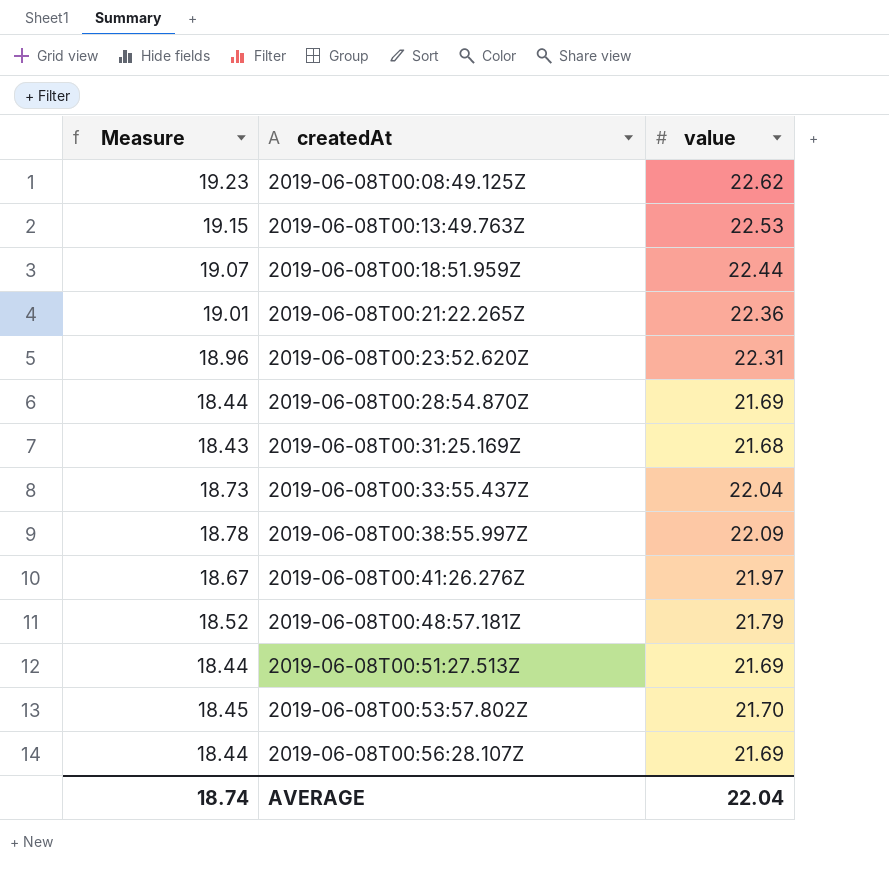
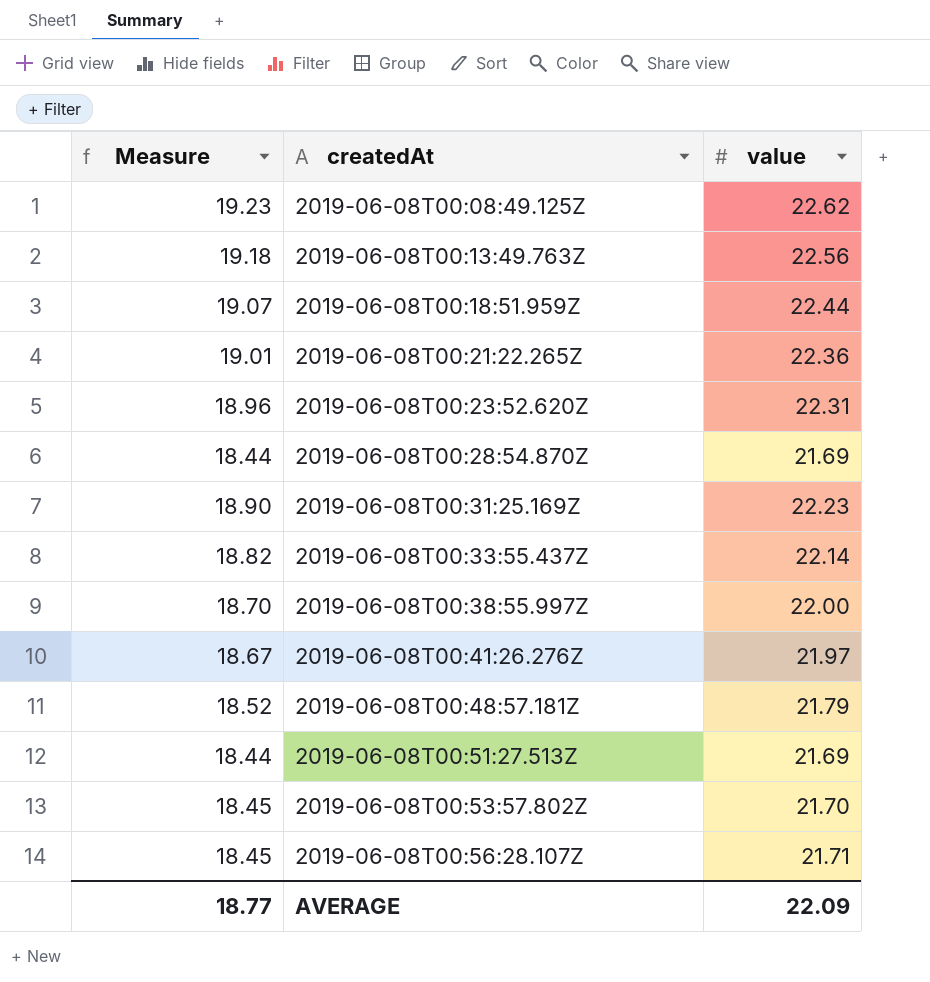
2019-06-08T00:13:49.763Z | Measure: 19.15 -> 19.18
2019-06-08T00:13:49.763Z | value: 22.53 -> 22.56
2019-06-08T00:31:25.169Z | Measure: 18.43 -> 18.90
2019-06-08T00:31:25.169Z | value: 21.68 -> 22.23
2019-06-08T00:33:55.437Z | Measure: 18.73 -> 18.82
2019-06-08T00:33:55.437Z | value: 22.04 -> 22.14
2019-06-08T00:38:55.997Z | Measure: 18.78 -> 18.70
2019-06-08T00:38:55.997Z | value: 22.09 -> 22.00
2019-06-08T00:56:28.107Z | Measure: 18.44 -> 18.45
2019-06-08T00:56:28.107Z | value: 21.69 -> 21.71
AVERAGE | Measure: 18.74 -> 18.77
AVERAGE | value: 22.04 -> 22.09

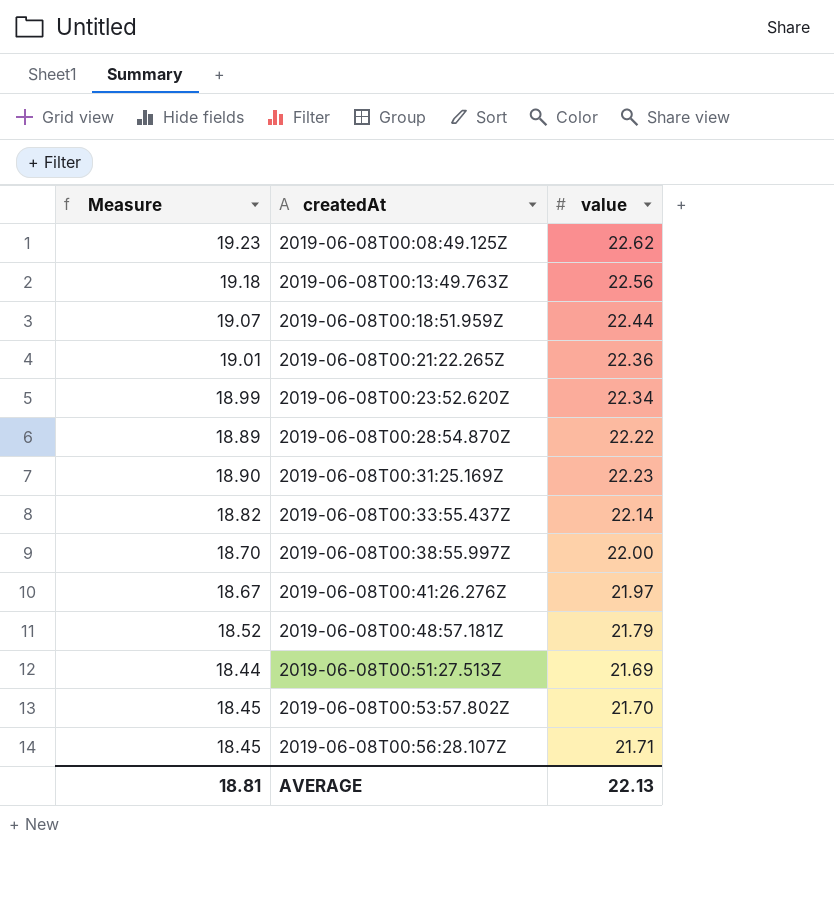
2019-06-08T00:23:52.620Z | Measure: 18.96 -> 18.99
2019-06-08T00:23:52.620Z | value: 22.31 -> 22.34
2019-06-08T00:28:54.870Z | Measure: 18.44 -> 18.89
2019-06-08T00:28:54.870Z | value: 21.69 -> 22.22
AVERAGE | Measure: 18.77 -> 18.81
AVERAGE | value: 22.09 -> 22.13

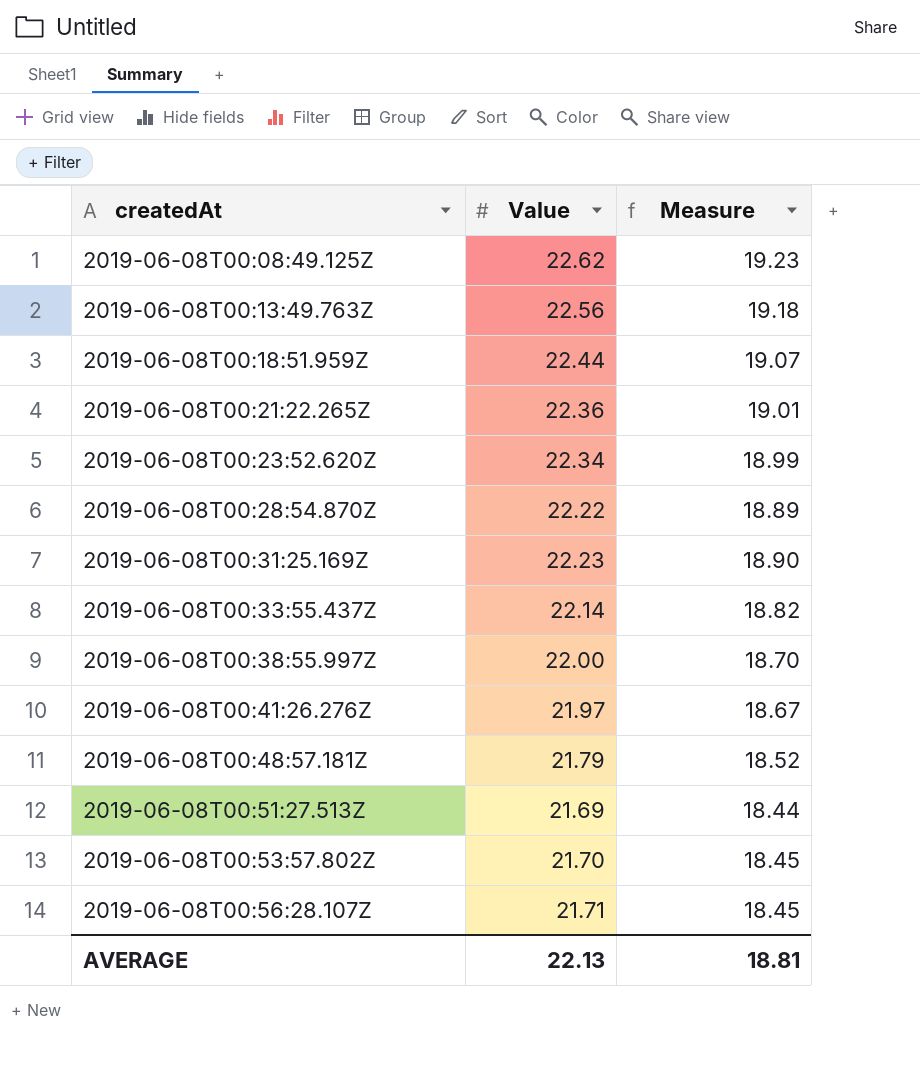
column name: value -> Value
column Measure | position: 1 -> 3

